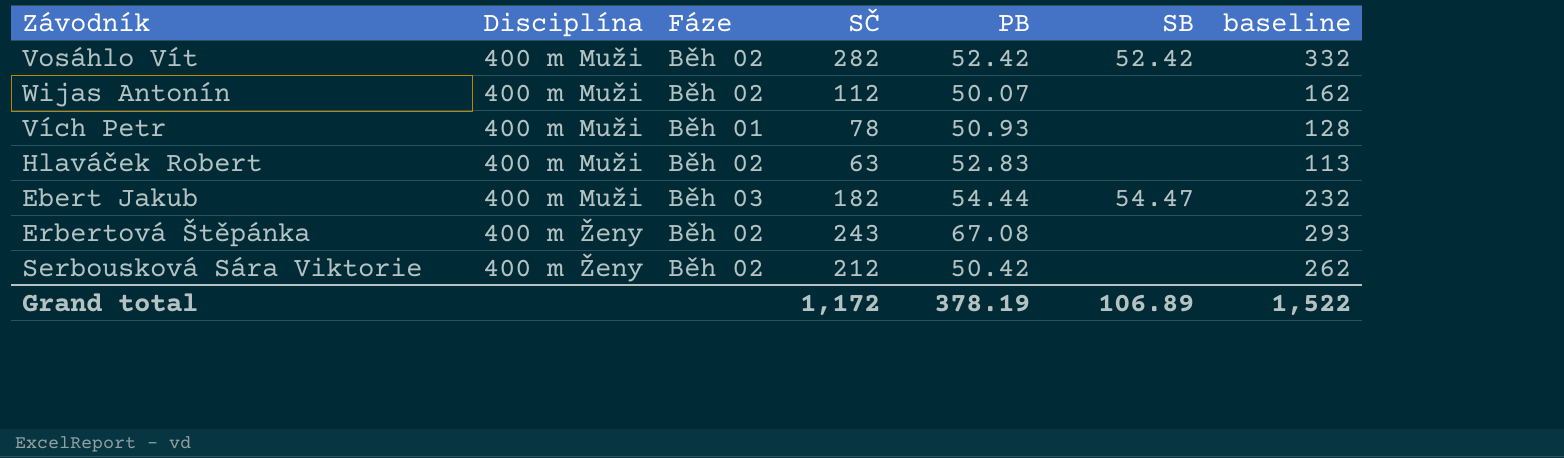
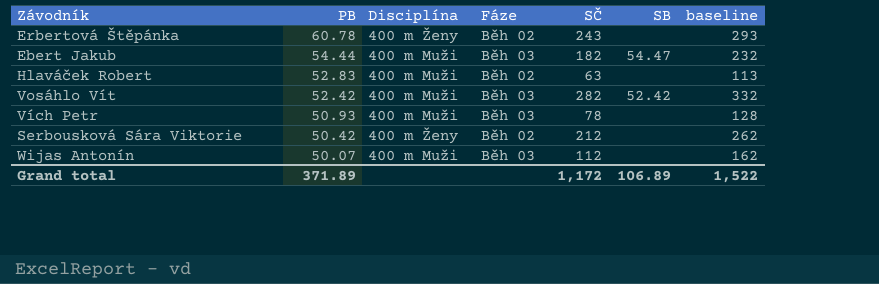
row order: Disciplína ascending -> PB descending
column PB | position: 5 -> 2
Erbertová Štěpánka | PB: 67.08 -> 60.78
Vosáhlo Vít | Fáze: Běh 02 -> Běh 03
Vích Petr | Fáze: Běh 01 -> Běh 03
Wijas Antonín | Fáze: Běh 02 -> Běh 03
Grand total | PB: 378.19 -> 371.89

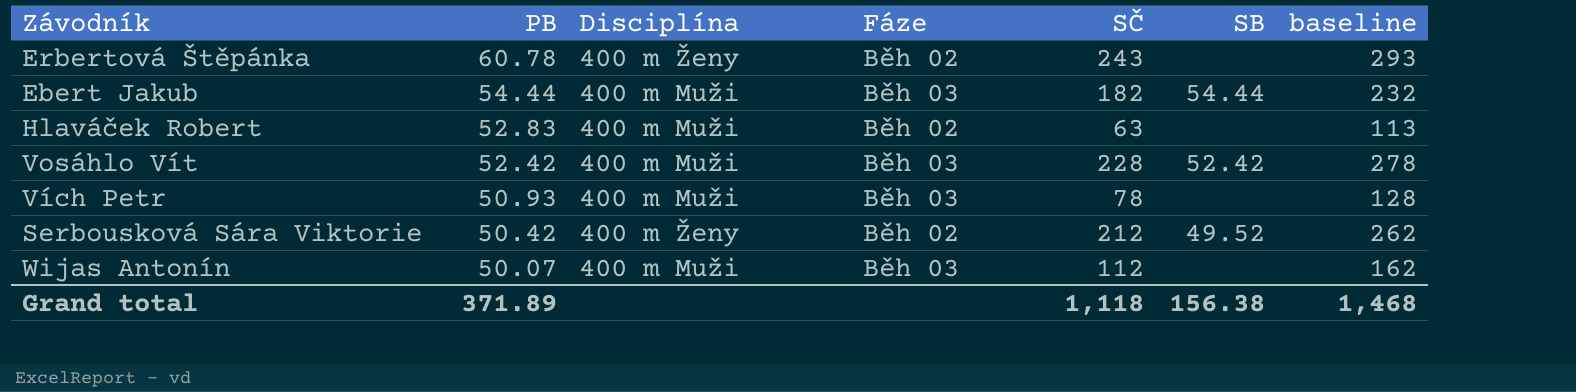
Ebert Jakub | SB: 54.47 -> 54.44
Vosáhlo Vít | SČ: 282 -> 228
Vosáhlo Vít | baseline: 332 -> 278
Serbousková Sára Viktorie | SB: none -> 49.52
Grand total | SČ: 1,172 -> 1,118
Grand total | SB: 106.89 -> 156.38
Grand total | baseline: 1,522 -> 1,468

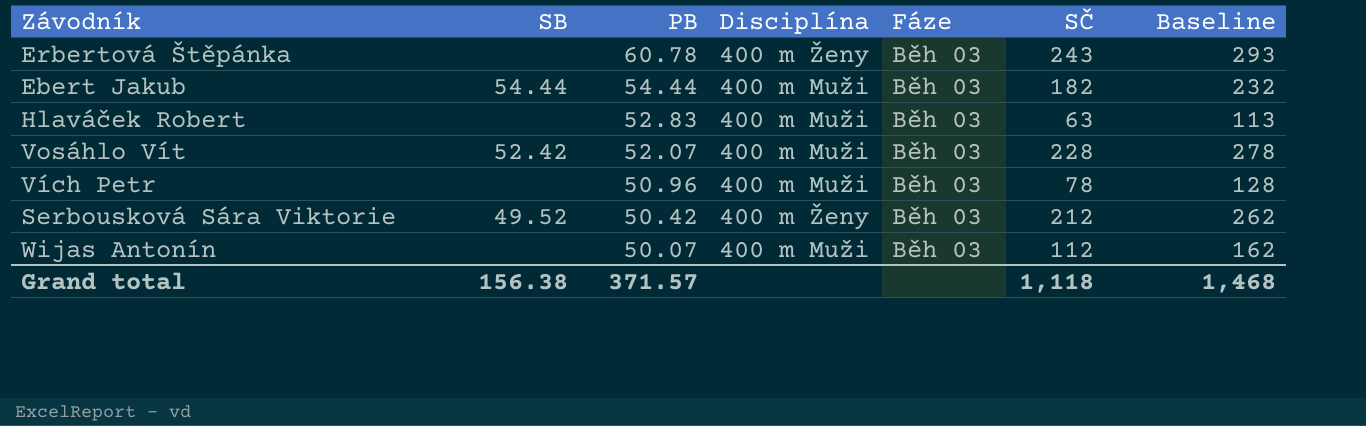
column SB | position: 6 -> 2
column name: baseline -> Baseline
Erbertová Štěpánka | Fáze: Běh 02 -> Běh 03
Hlaváček Robert | Fáze: Běh 02 -> Běh 03
Vosáhlo Vít | PB: 52.42 -> 52.07
Vích Petr | PB: 50.93 -> 50.96
Serbousková Sára Viktorie | Fáze: Běh 02 -> Běh 03
Grand total | PB: 371.89 -> 371.57

